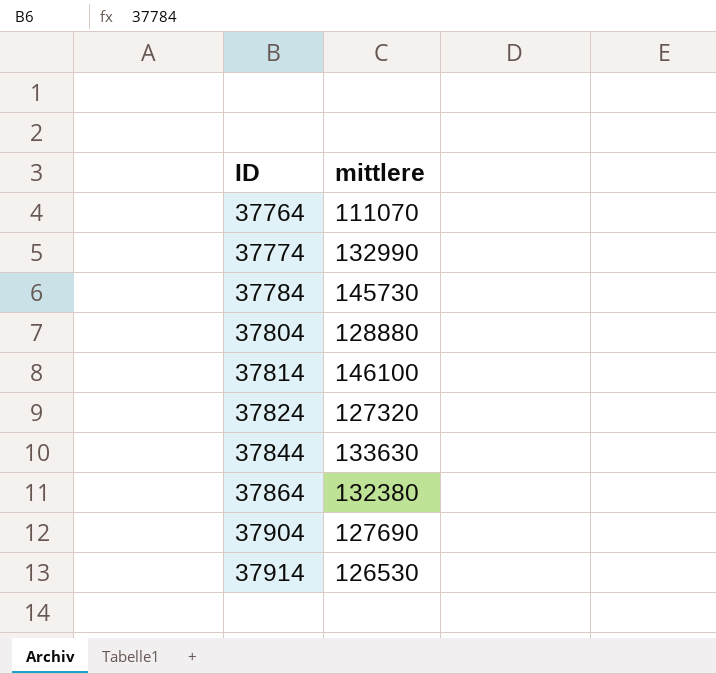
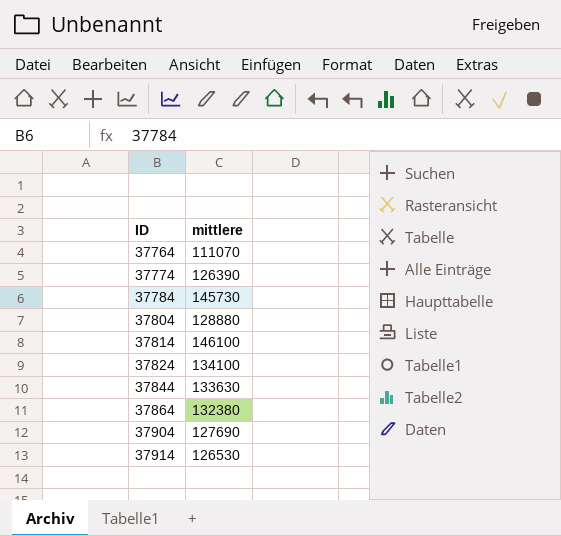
37774 | mittlere: 132990 -> 126390
37824 | mittlere: 127320 -> 134100

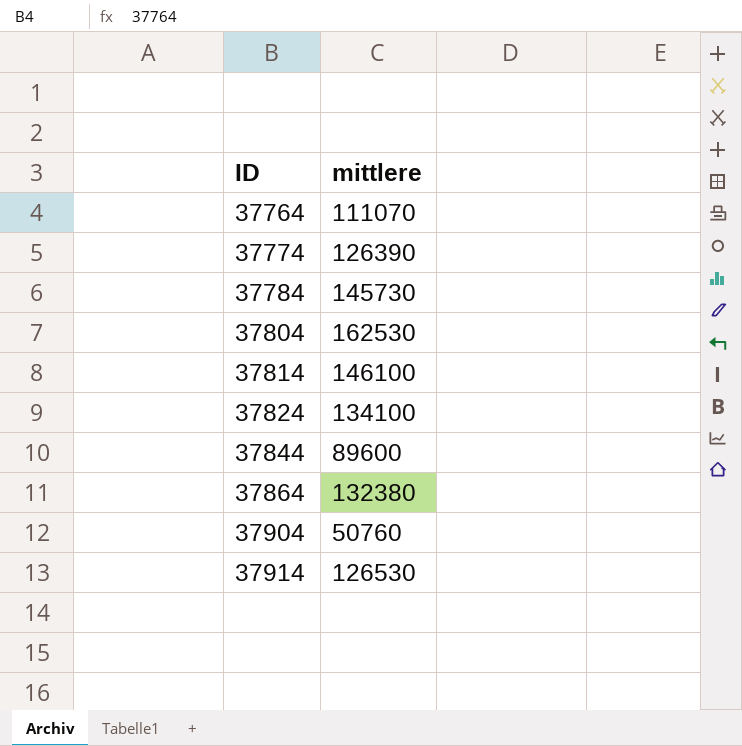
37804 | mittlere: 128880 -> 162530
37844 | mittlere: 133630 -> 89600
37904 | mittlere: 127690 -> 50760

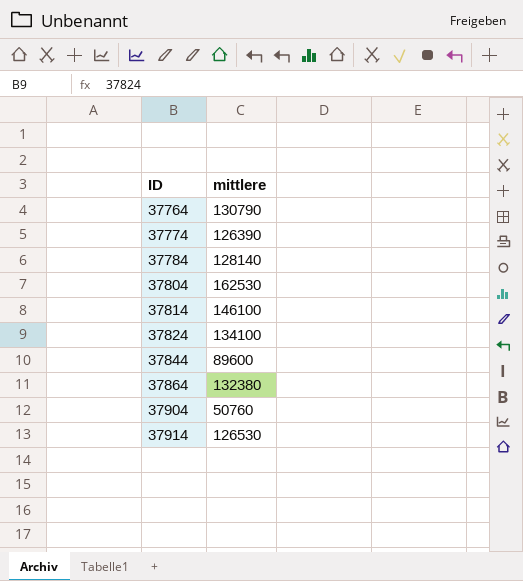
37764 | mittlere: 111070 -> 130790
37784 | mittlere: 145730 -> 128140

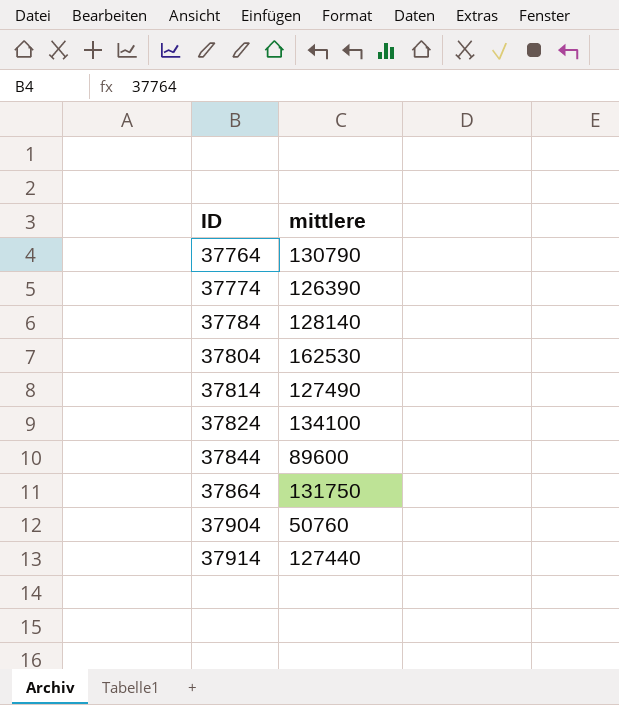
37814 | mittlere: 146100 -> 127490
37864 | mittlere: 132380 -> 131750
37914 | mittlere: 126530 -> 127440

